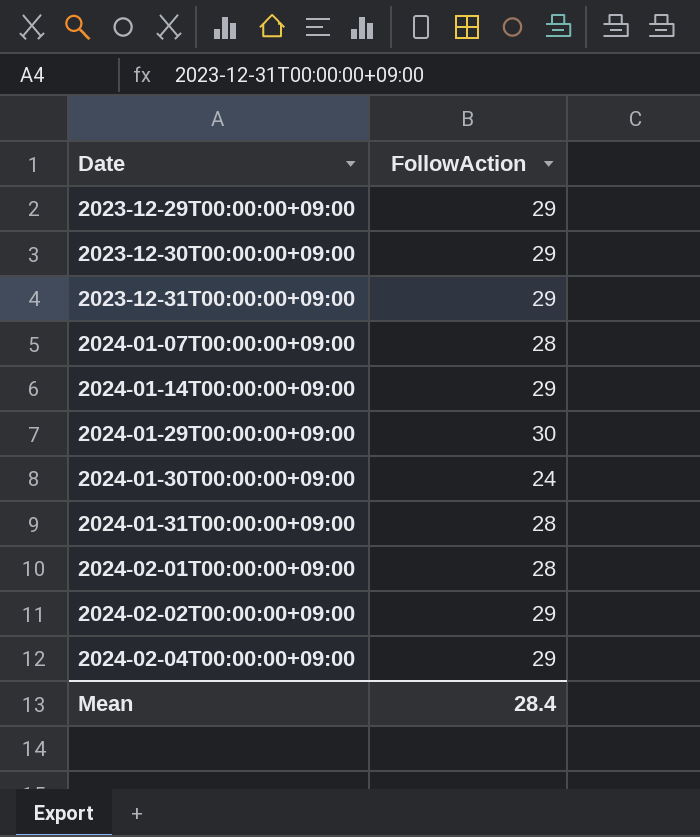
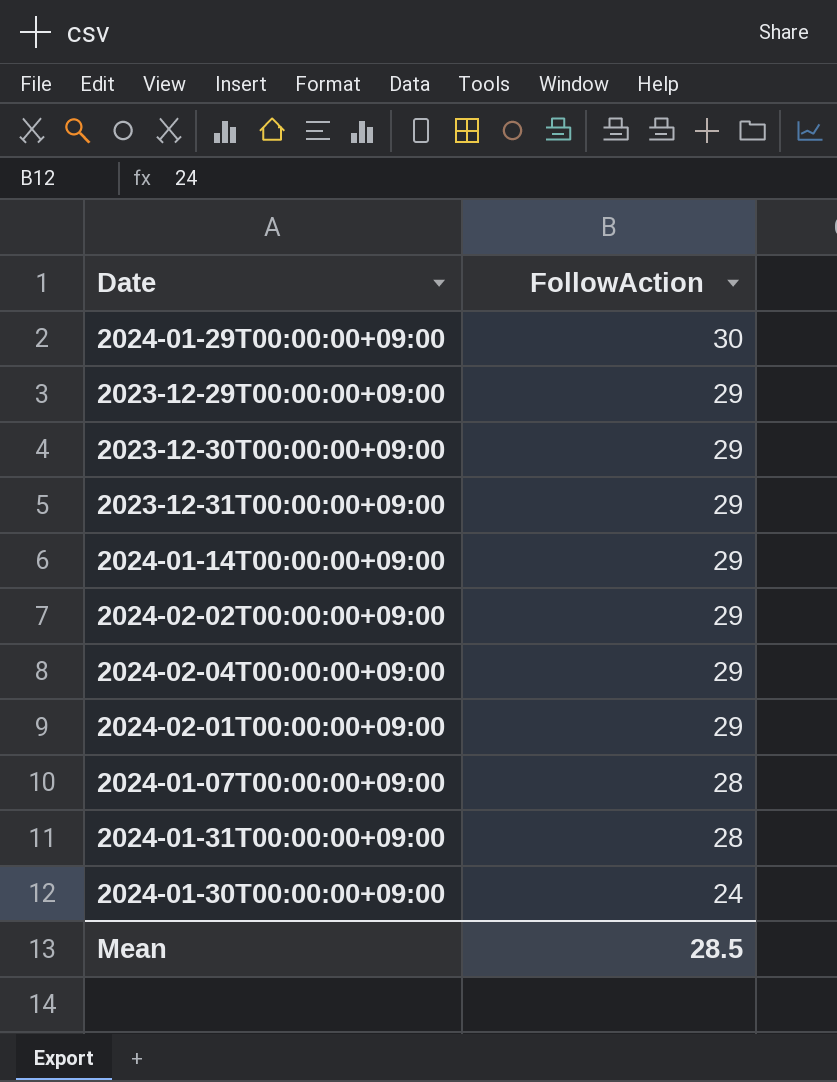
row order: Date ascending -> FollowAction descending
2024-02-01T00:00:00+09:00 | FollowAction: 28 -> 29
Mean | FollowAction: 28.4 -> 28.5

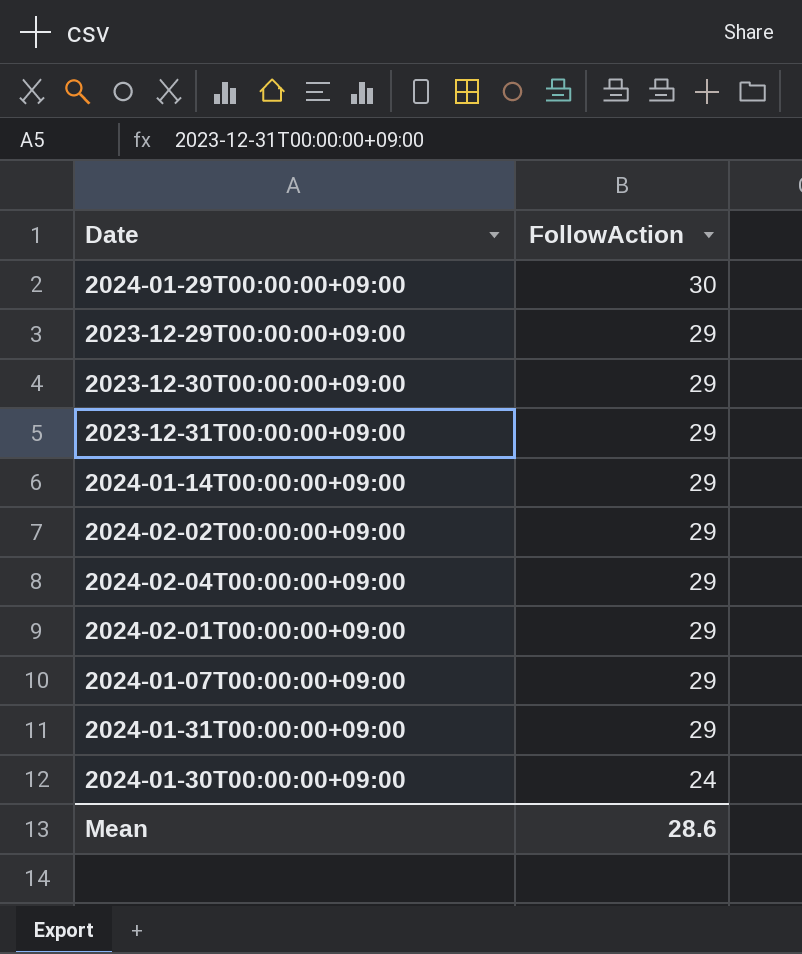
2024-01-07T00:00:00+09:00 | FollowAction: 28 -> 29
2024-01-31T00:00:00+09:00 | FollowAction: 28 -> 29
Mean | FollowAction: 28.5 -> 28.6

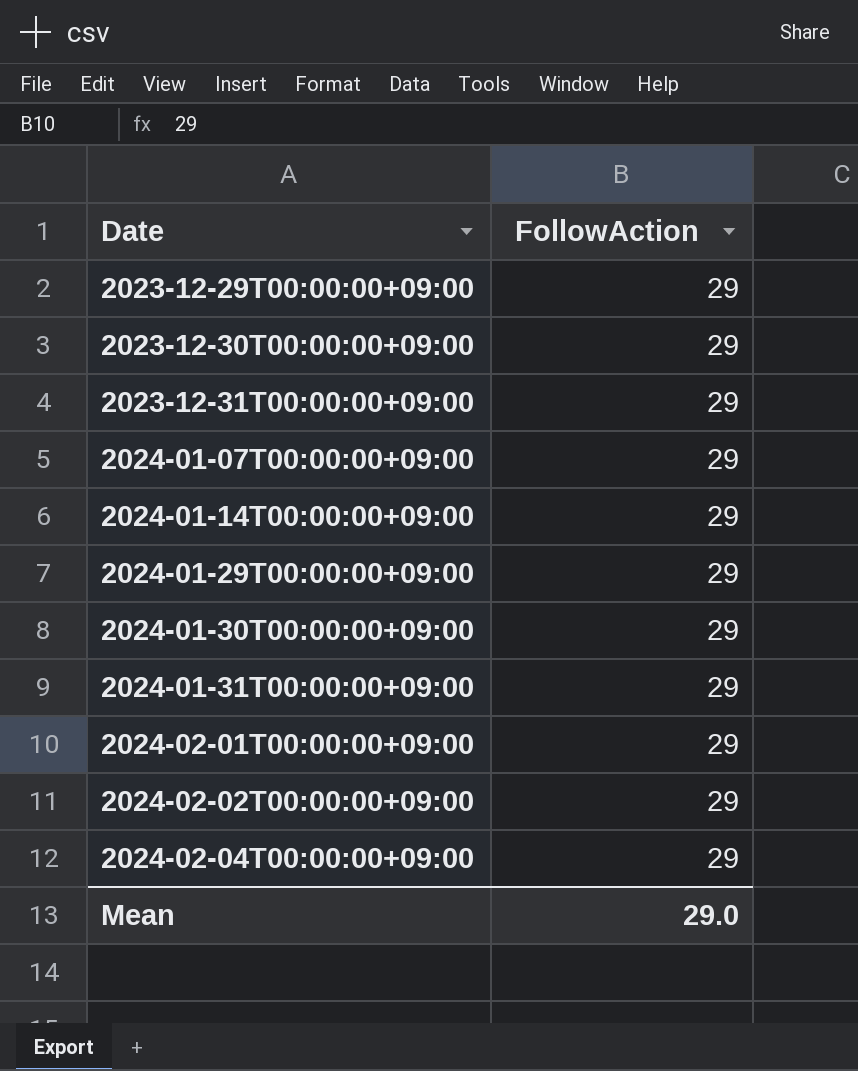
row order: FollowAction descending -> Date ascending
2024-01-29T00:00:00+09:00 | FollowAction: 30 -> 29
2024-01-30T00:00:00+09:00 | FollowAction: 24 -> 29
Mean | FollowAction: 28.6 -> 29.0

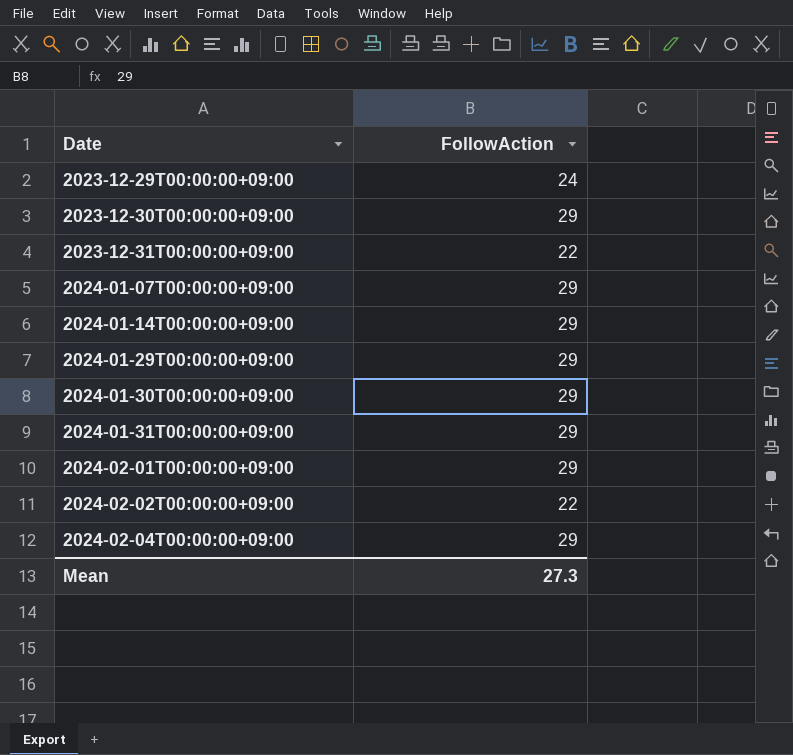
2023-12-29T00:00:00+09:00 | FollowAction: 29 -> 24
2023-12-31T00:00:00+09:00 | FollowAction: 29 -> 22
2024-02-02T00:00:00+09:00 | FollowAction: 29 -> 22
Mean | FollowAction: 29.0 -> 27.3

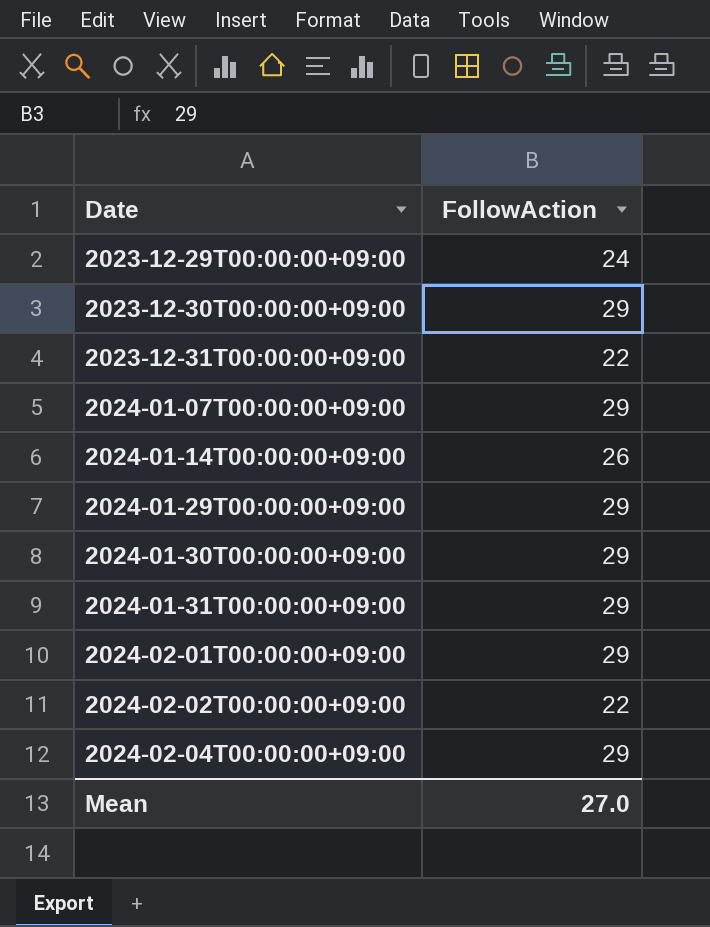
2024-01-14T00:00:00+09:00 | FollowAction: 29 -> 26
Mean | FollowAction: 27.3 -> 27.0

